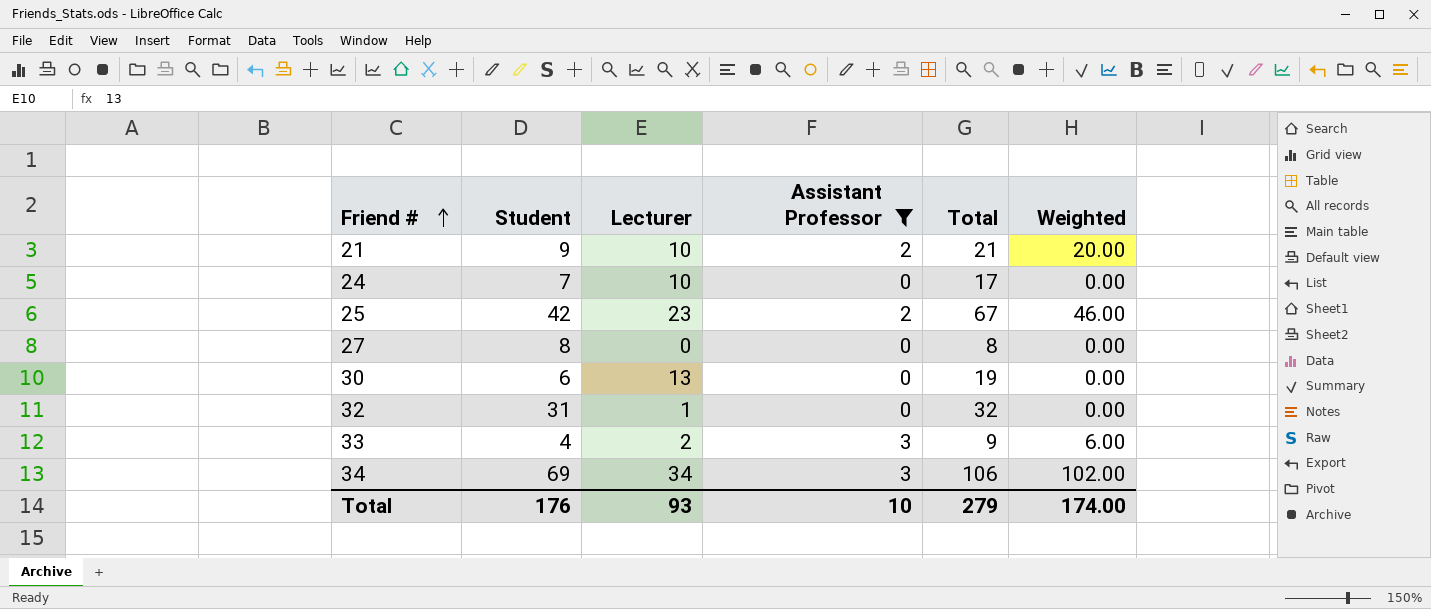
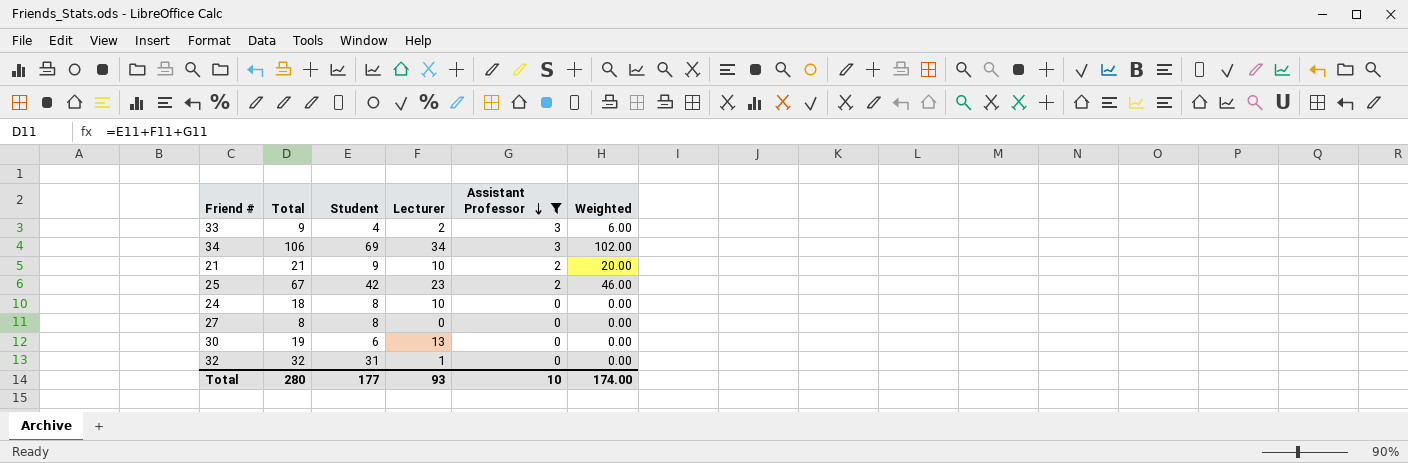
row order: Friend # ascending -> Assistant Professor descending
column Total | position: 5 -> 2
24 | Total: 17 -> 18
24 | Student: 7 -> 8
Total | Total: 279 -> 280
Total | Student: 176 -> 177

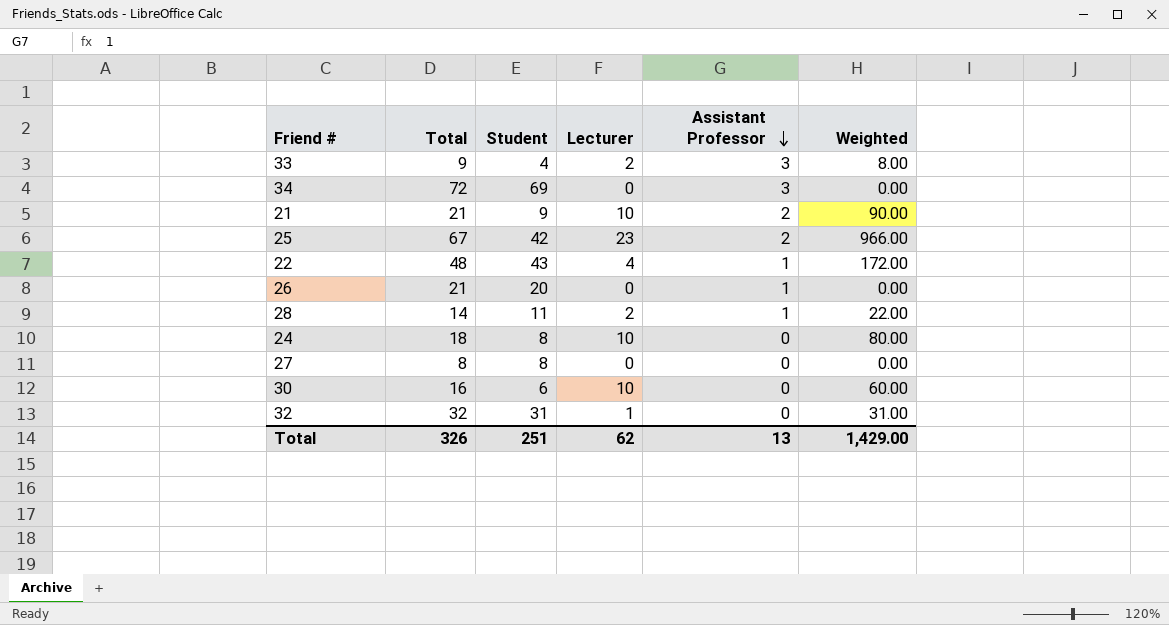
filter: Assistant Professor != 1 -> none
column Weighted | formula: [Lecturer] * [Assistant Professor] -> [Student] * [Lecturer]
34 | Total: 106 -> 72
34 | Lecturer: 34 -> 0
30 | Total: 19 -> 16
30 | Lecturer: 13 -> 10
Total | Total: 280 -> 326
Total | Student: 177 -> 251
Total | Lecturer: 93 -> 62
Total | Assistant Professor: 10 -> 13
Total | Weighted: 174.00 -> 1,429.00

